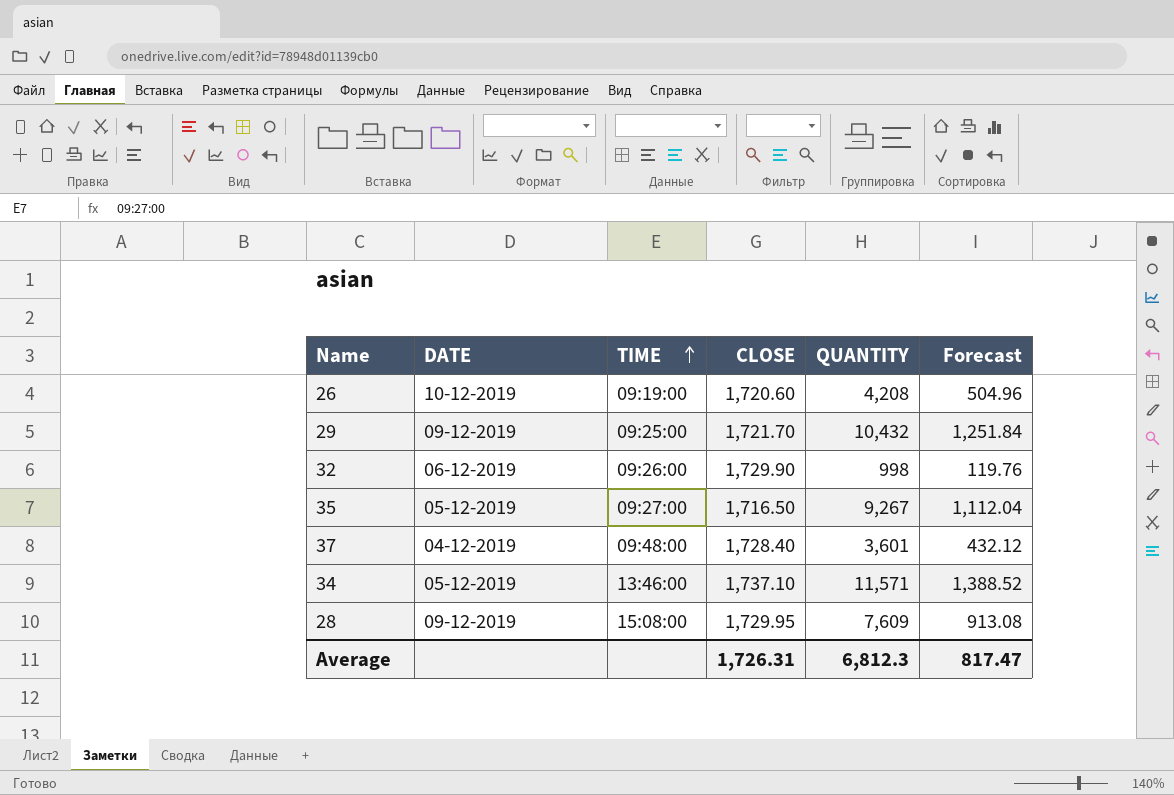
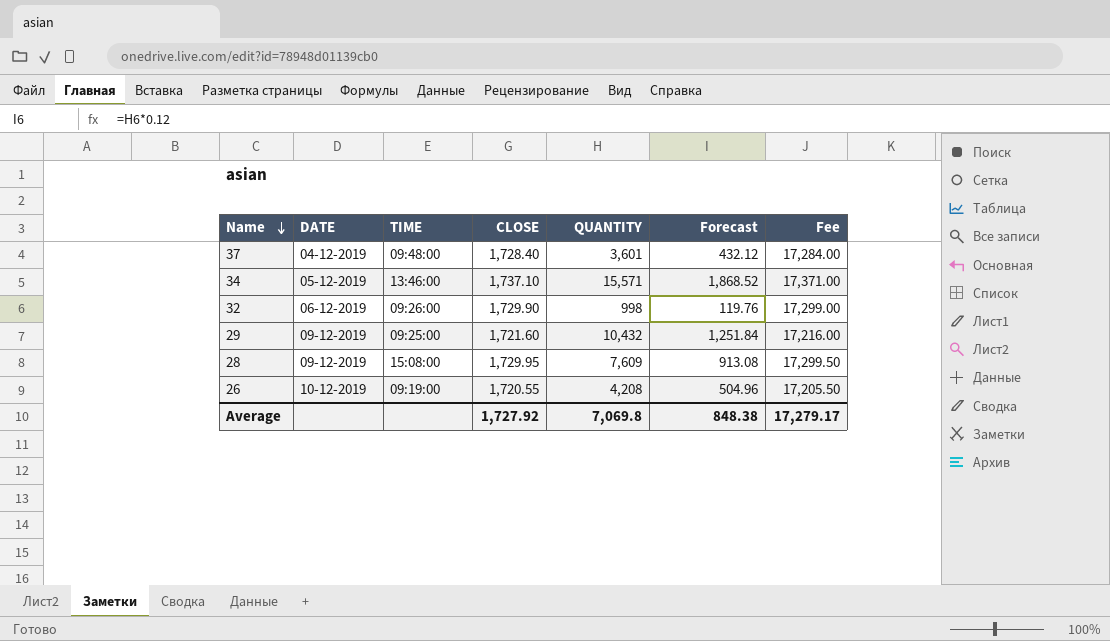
row order: TIME ascending -> Name descending
column Fee | formula: none -> [CLOSE] * 10
row 35: 05-12-2019 | 09:27:00 | 1,716.50 | 9,267 | 1,112.04 -> none
34 | QUANTITY: 11,571 -> 15,571
34 | Forecast: 1,388.52 -> 1,868.52
29 | CLOSE: 1,721.70 -> 1,721.60
26 | CLOSE: 1,720.60 -> 1,720.55
Average | CLOSE: 1,726.31 -> 1,727.92
Average | QUANTITY: 6,812.3 -> 7,069.8
Average | Forecast: 817.47 -> 848.38

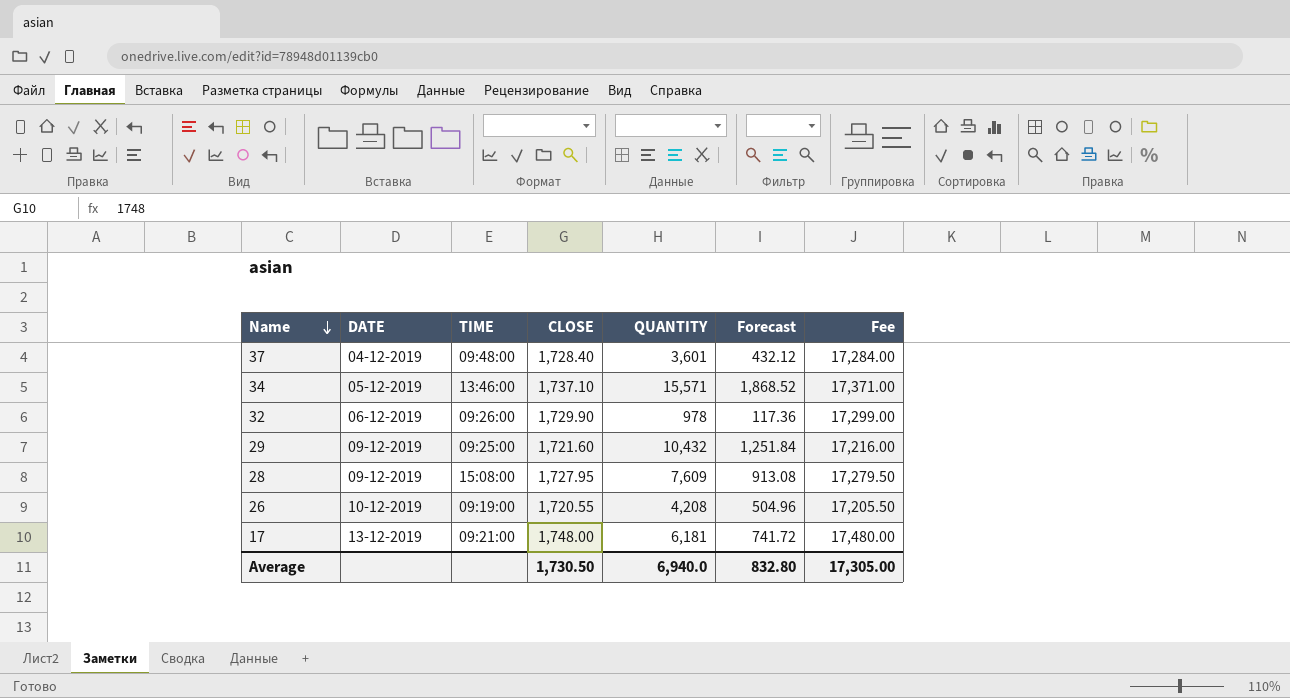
32 | QUANTITY: 998 -> 978
32 | Forecast: 119.76 -> 117.36
28 | CLOSE: 1,729.95 -> 1,727.95
28 | Fee: 17,299.50 -> 17,279.50
row 17: none -> 13-12-2019 | 09:21:00 | 1,748.00 | 6,181 | 741.72 | 17,480.00
Average | CLOSE: 1,727.92 -> 1,730.50
Average | QUANTITY: 7,069.8 -> 6,940.0
Average | Forecast: 848.38 -> 832.80
Average | Fee: 17,279.17 -> 17,305.00

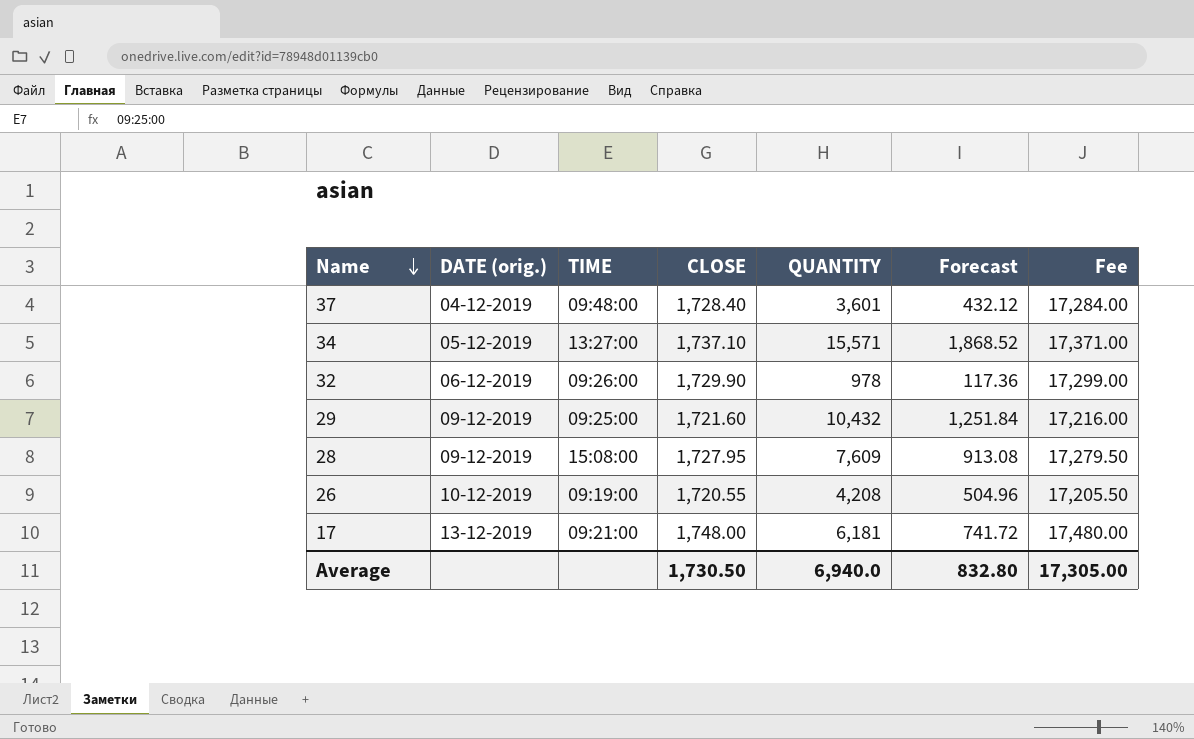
column name: DATE -> DATE (orig.)
34 | TIME: 13:46:00 -> 13:27:00

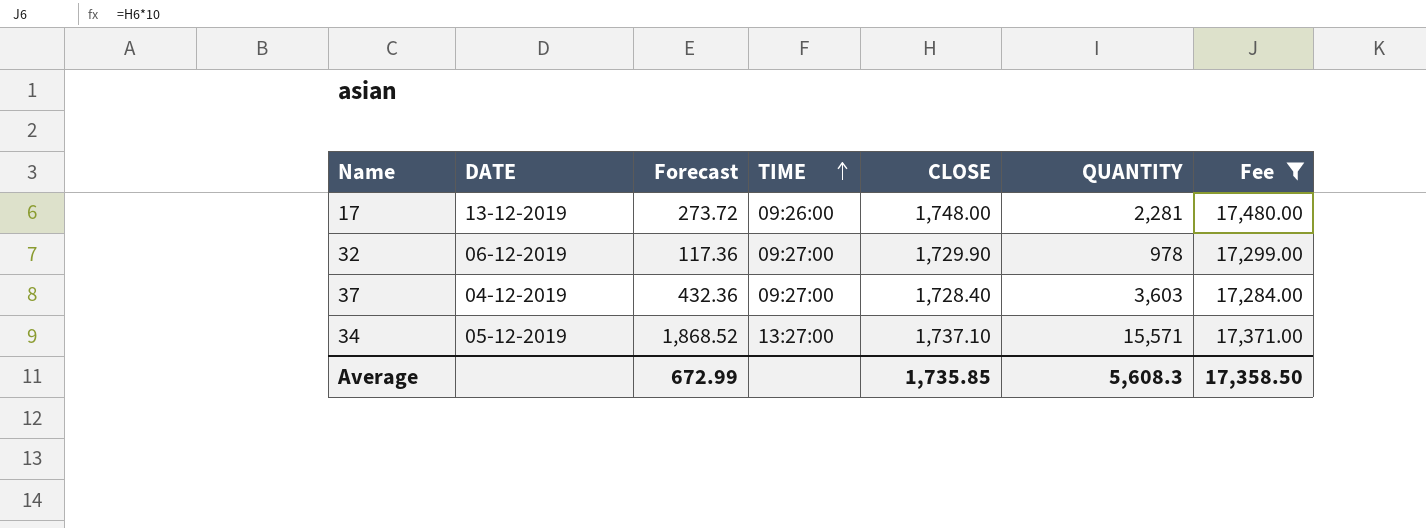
filter: none -> Fee >= 17,284.00
row order: Name descending -> TIME ascending
column name: DATE (orig.) -> DATE
column Forecast | position: 6 -> 3
17 | Forecast: 741.72 -> 273.72
17 | TIME: 09:21:00 -> 09:26:00
17 | QUANTITY: 6,181 -> 2,281
32 | TIME: 09:26:00 -> 09:27:00
37 | Forecast: 432.12 -> 432.36
37 | TIME: 09:48:00 -> 09:27:00
37 | QUANTITY: 3,601 -> 3,603
Average | Forecast: 832.80 -> 672.99
Average | CLOSE: 1,730.50 -> 1,735.85
Average | QUANTITY: 6,940.0 -> 5,608.3
Average | Fee: 17,305.00 -> 17,358.50

